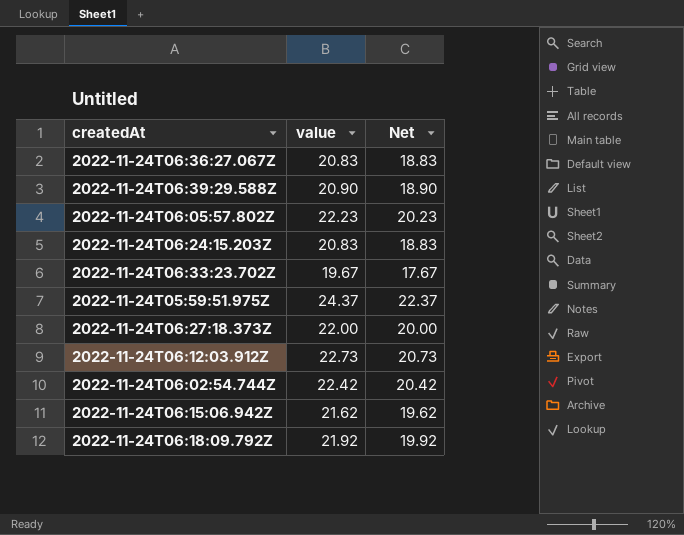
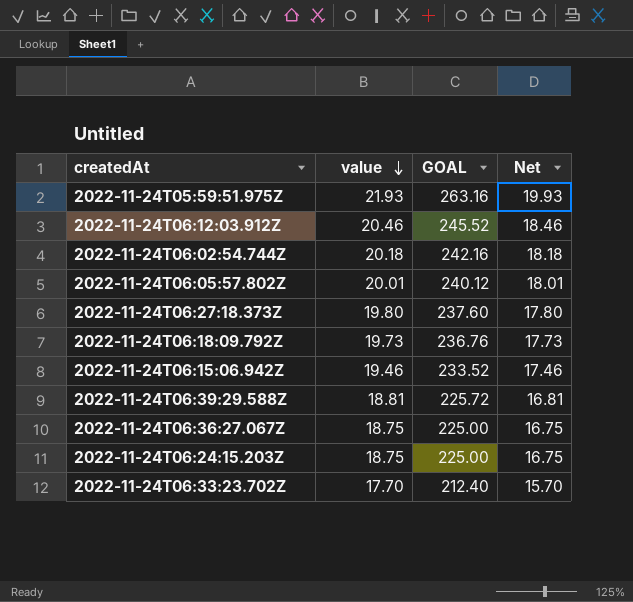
row order: none -> value descending
column GOAL | formula: none -> [value] * 12
2022-11-24T05:59:51.975Z | value: 24.37 -> 21.93
2022-11-24T05:59:51.975Z | Net: 22.37 -> 19.93
2022-11-24T06:12:03.912Z | value: 22.73 -> 20.46
2022-11-24T06:12:03.912Z | Net: 20.73 -> 18.46
2022-11-24T06:02:54.744Z | value: 22.42 -> 20.18
2022-11-24T06:02:54.744Z | Net: 20.42 -> 18.18
2022-11-24T06:05:57.802Z | value: 22.23 -> 20.01
2022-11-24T06:05:57.802Z | Net: 20.23 -> 18.01
2022-11-24T06:27:18.373Z | value: 22.00 -> 19.80
2022-11-24T06:27:18.373Z | Net: 20.00 -> 17.80
2022-11-24T06:18:09.792Z | value: 21.92 -> 19.73
2022-11-24T06:18:09.792Z | Net: 19.92 -> 17.73
2022-11-24T06:15:06.942Z | value: 21.62 -> 19.46
2022-11-24T06:15:06.942Z | Net: 19.62 -> 17.46
2022-11-24T06:39:29.588Z | value: 20.90 -> 18.81
2022-11-24T06:39:29.588Z | Net: 18.90 -> 16.81
2022-11-24T06:36:27.067Z | value: 20.83 -> 18.75
2022-11-24T06:36:27.067Z | Net: 18.83 -> 16.75
2022-11-24T06:24:15.203Z | value: 20.83 -> 18.75
2022-11-24T06:24:15.203Z | Net: 18.83 -> 16.75
2022-11-24T06:33:23.702Z | value: 19.67 -> 17.70
2022-11-24T06:33:23.702Z | Net: 17.67 -> 15.70

